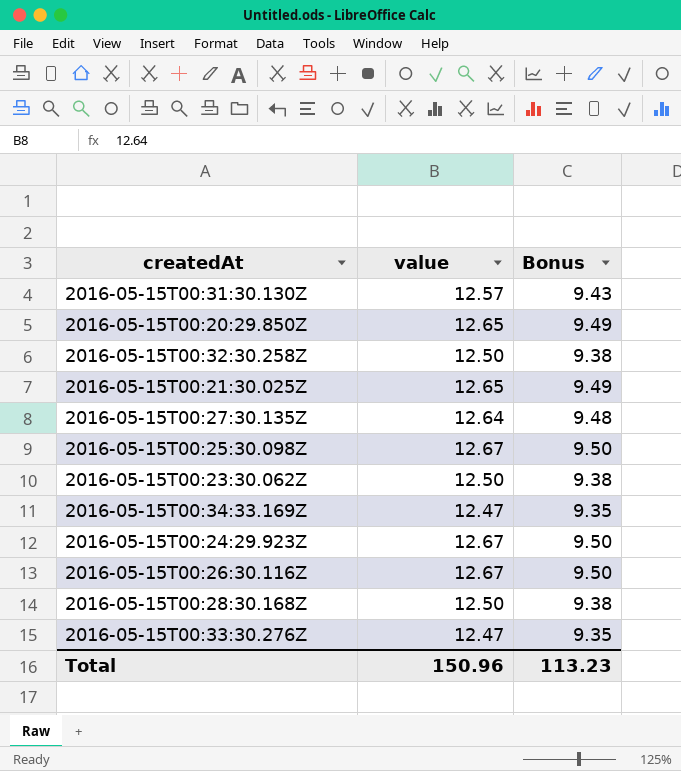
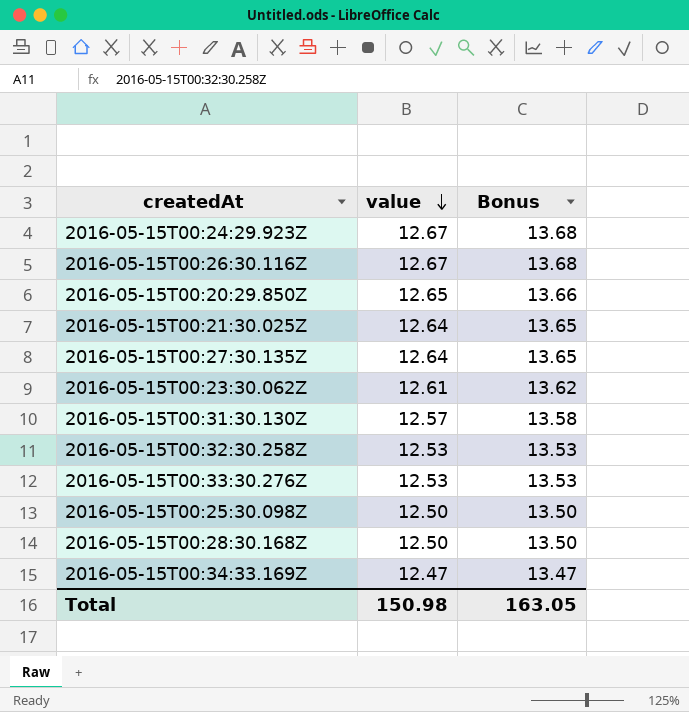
row order: none -> value descending
column Bonus | formula: [value] * 0.75 -> [value] * 1.08
2016-05-15T00:21:30.025Z | value: 12.65 -> 12.64
2016-05-15T00:23:30.062Z | value: 12.50 -> 12.61
2016-05-15T00:32:30.258Z | value: 12.50 -> 12.53
2016-05-15T00:33:30.276Z | value: 12.47 -> 12.53
2016-05-15T00:25:30.098Z | value: 12.67 -> 12.50
Total | value: 150.96 -> 150.98
Total | Bonus: 113.23 -> 163.05

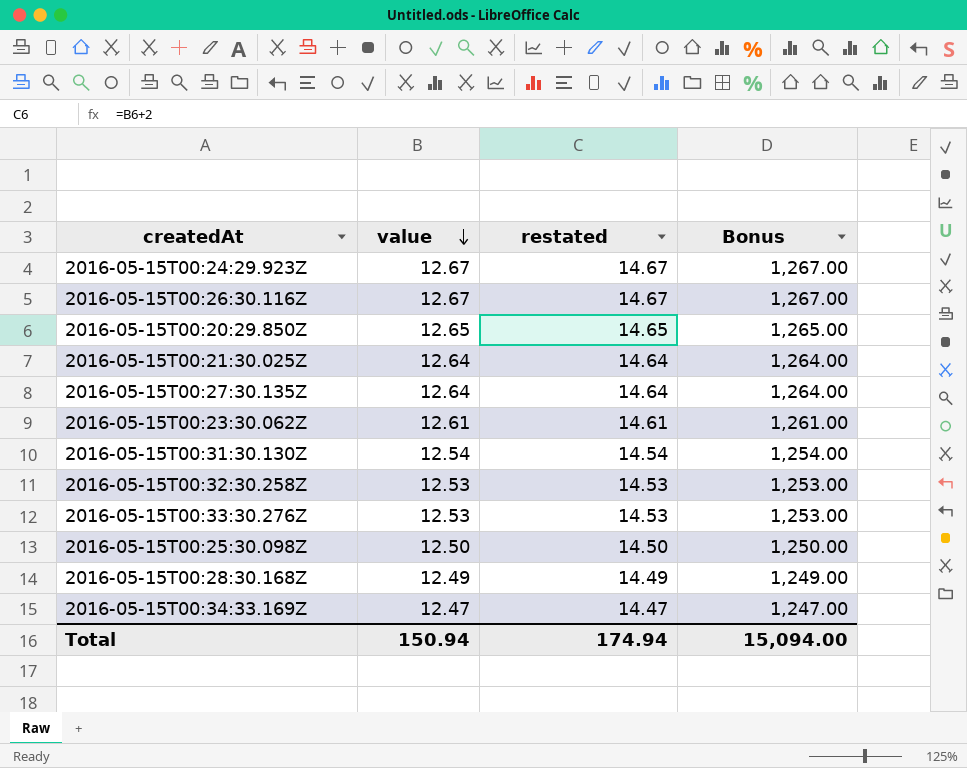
column restated | formula: none -> [value] + 2
column Bonus | formula: [value] * 1.08 -> [value] * 100
2016-05-15T00:31:30.130Z | value: 12.57 -> 12.54
2016-05-15T00:28:30.168Z | value: 12.50 -> 12.49
Total | value: 150.98 -> 150.94
Total | Bonus: 163.05 -> 15,094.00

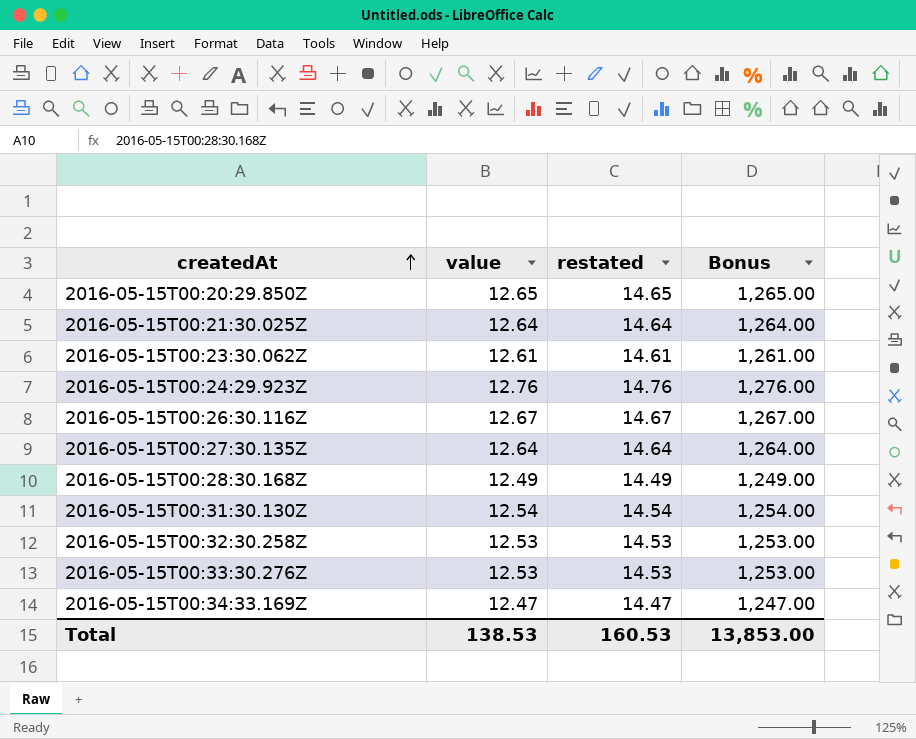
row order: value descending -> createdAt ascending
row 2016-05-15T00:25:30.098Z: 12.50 | 14.50 | 1,250.00 -> none
2016-05-15T00:24:29.923Z | value: 12.67 -> 12.76
2016-05-15T00:24:29.923Z | restated: 14.67 -> 14.76
2016-05-15T00:24:29.923Z | Bonus: 1,267.00 -> 1,276.00
Total | value: 150.94 -> 138.53
Total | restated: 174.94 -> 160.53
Total | Bonus: 15,094.00 -> 13,853.00

